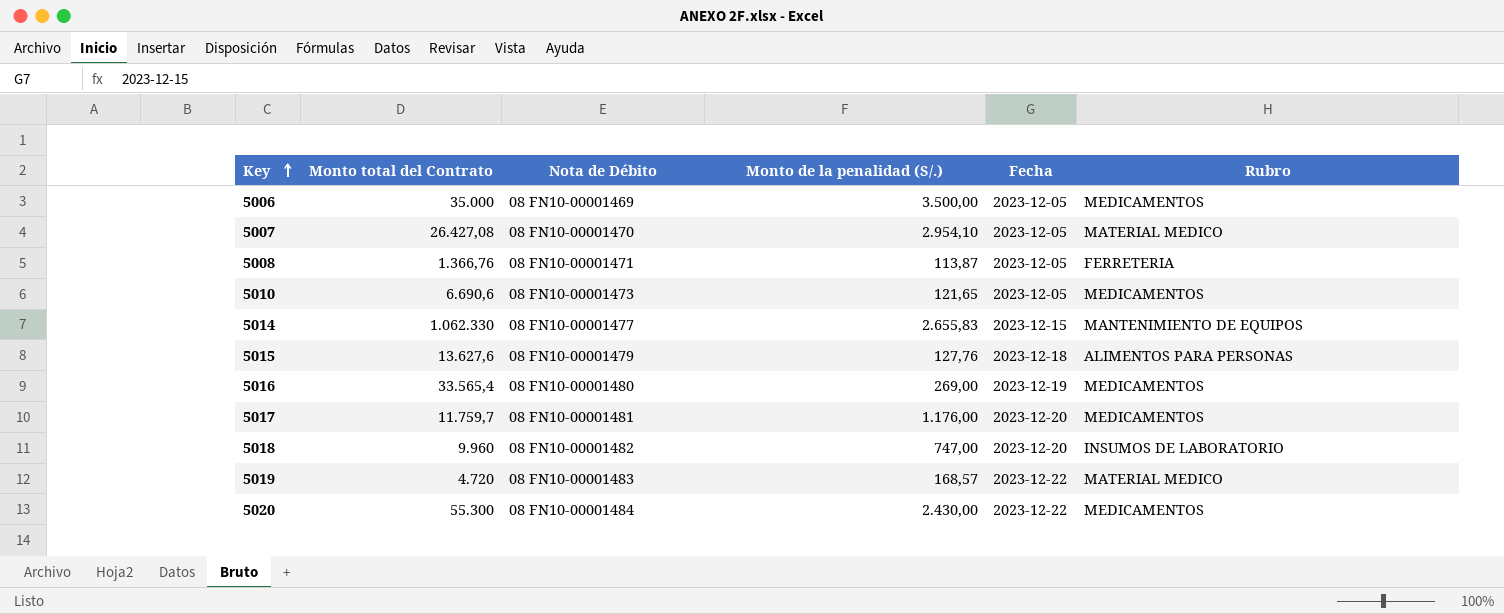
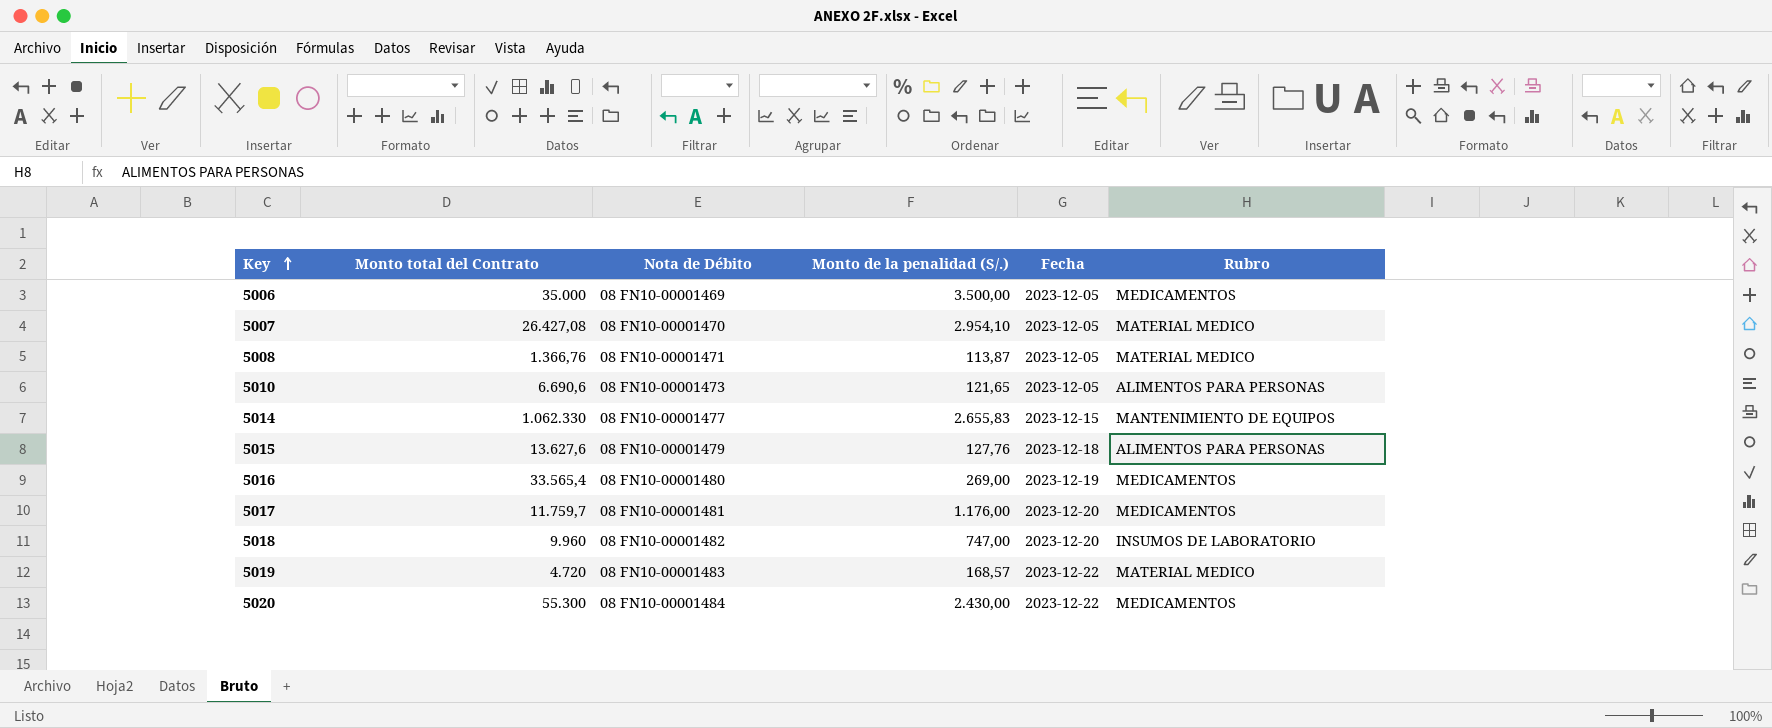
5008 | Rubro: FERRETERIA -> MATERIAL MEDICO
5010 | Rubro: MEDICAMENTOS -> ALIMENTOS PARA PERSONAS

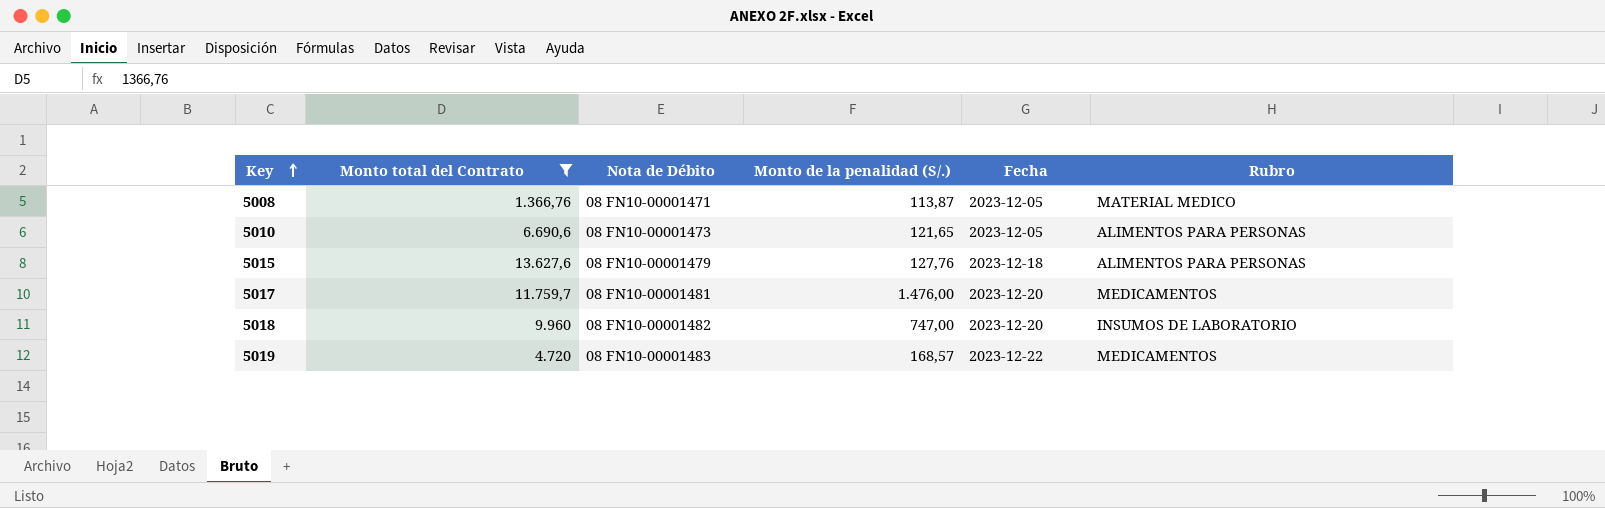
filter: none -> Monto total del Contrato <= 13.627,6
5017 | Monto de la penalidad (S/.): 1.176,00 -> 1.476,00
5019 | Rubro: MATERIAL MEDICO -> MEDICAMENTOS

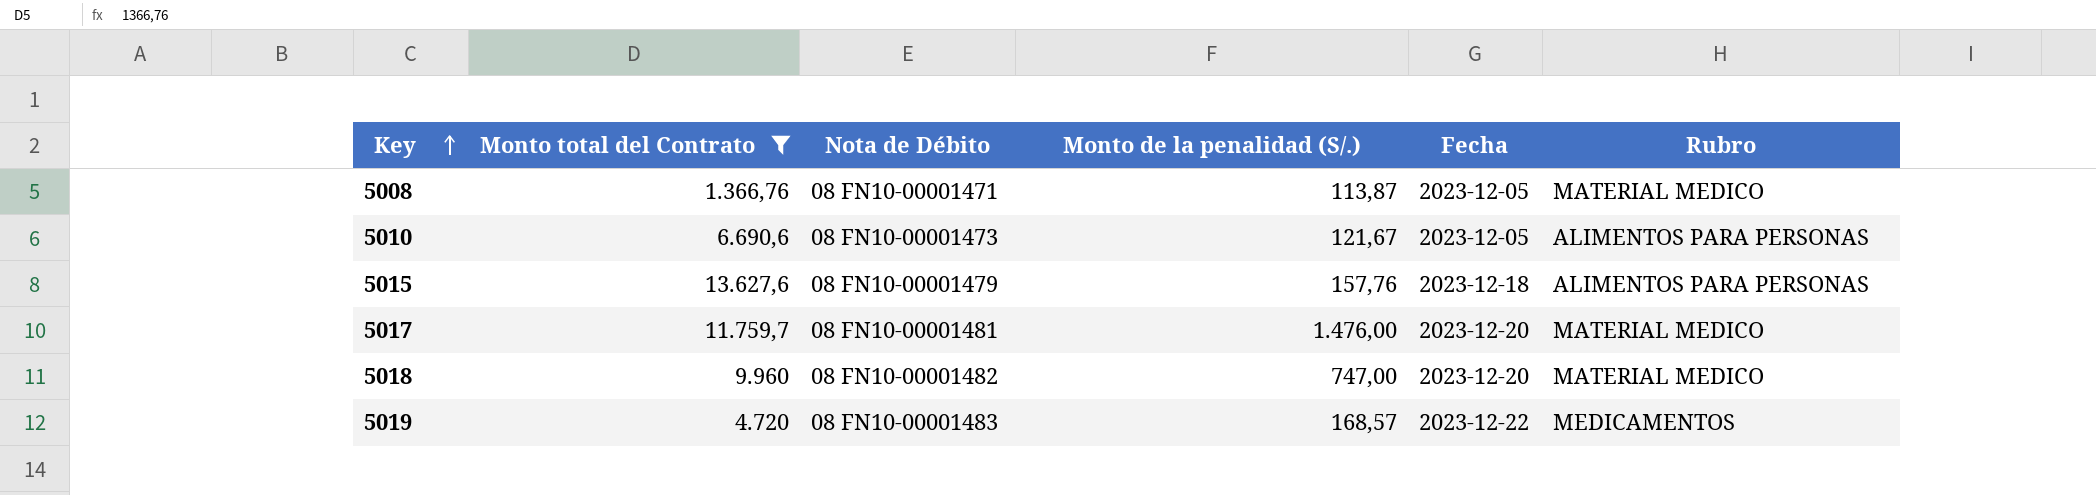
5010 | Monto de la penalidad (S/.): 121,65 -> 121,67
5015 | Monto de la penalidad (S/.): 127,76 -> 157,76
5017 | Rubro: MEDICAMENTOS -> MATERIAL MEDICO
5018 | Rubro: INSUMOS DE LABORATORIO -> MATERIAL MEDICO

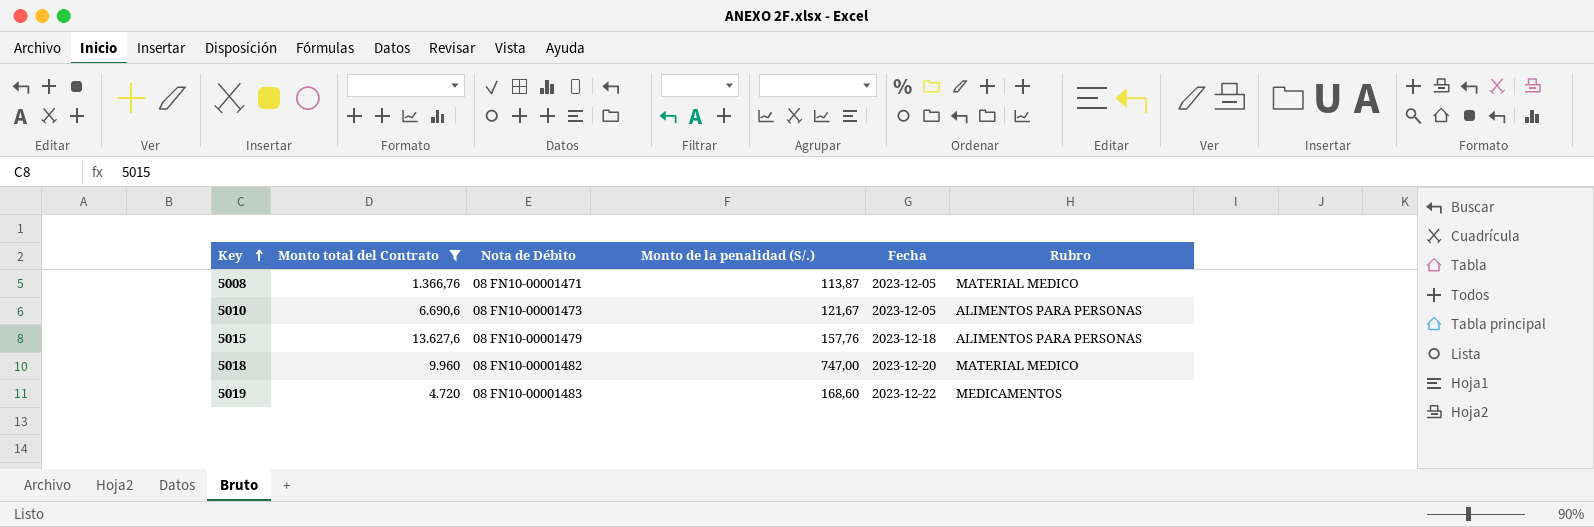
row 5017: 11.759,7 | 08 FN10-00001481 | 1.476,00 | 2023-12-20 | MATERIAL MEDICO -> none
5019 | Monto de la penalidad (S/.): 168,57 -> 168,60

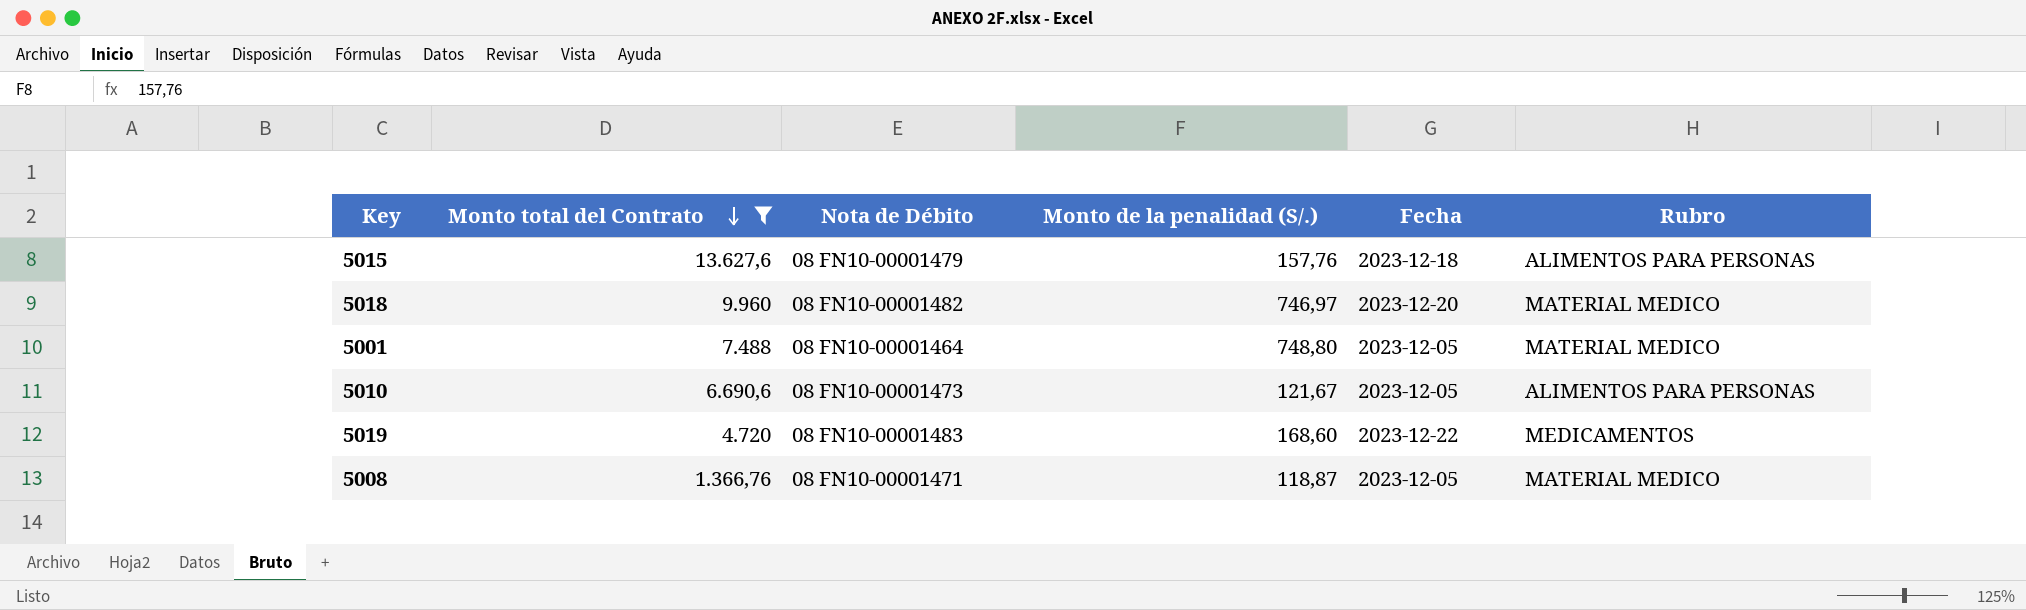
row order: Key ascending -> Monto total del Contrato descending
5018 | Monto de la penalidad (S/.): 747,00 -> 746,97
row 5001: none -> 7.488 | 08 FN10-00001464 | 748,80 | 2023-12-05 | MATERIAL MEDICO
5008 | Monto de la penalidad (S/.): 113,87 -> 118,87

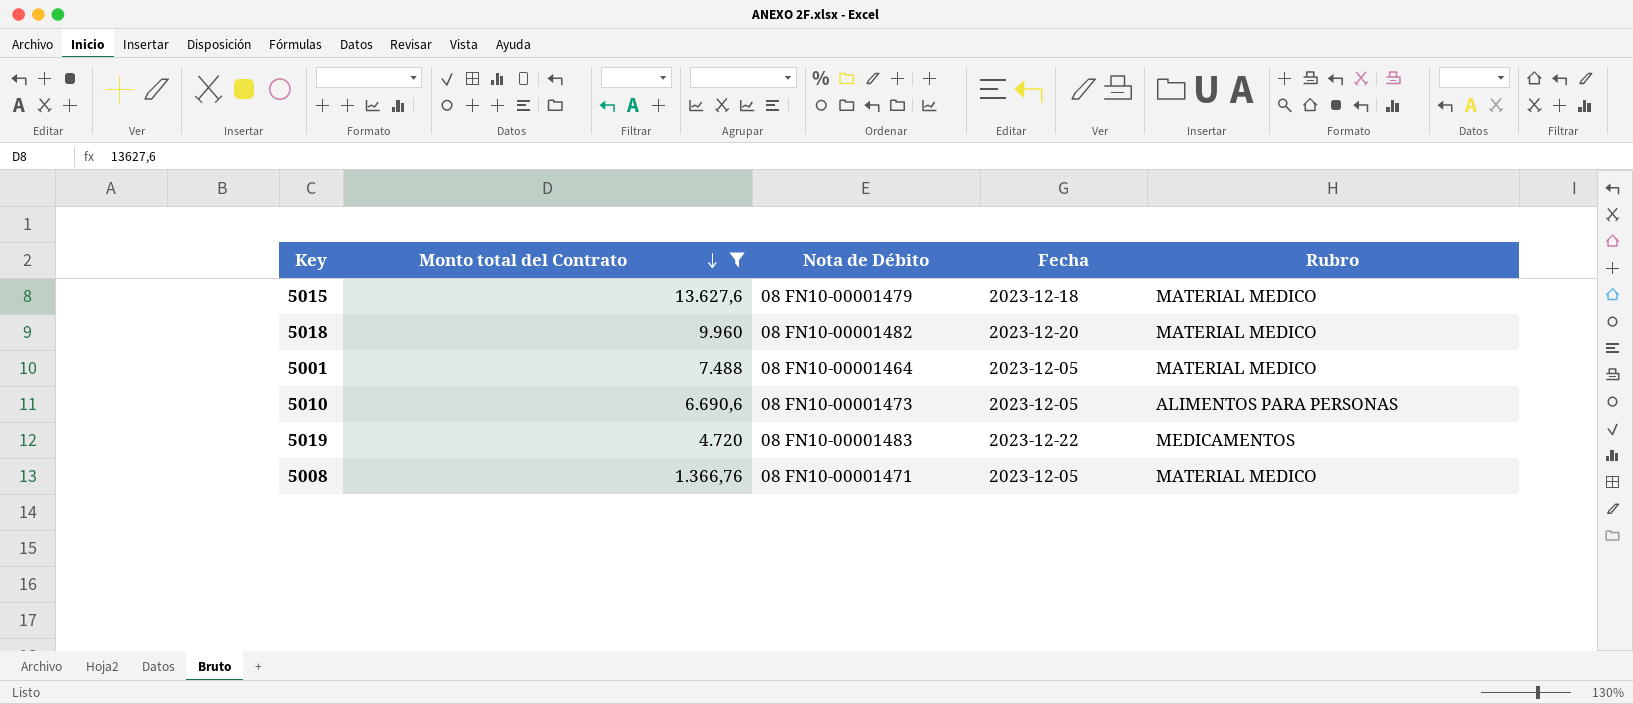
column Monto de la penalidad (S/.) | position: 4 -> none
5015 | Rubro: ALIMENTOS PARA PERSONAS -> MATERIAL MEDICO

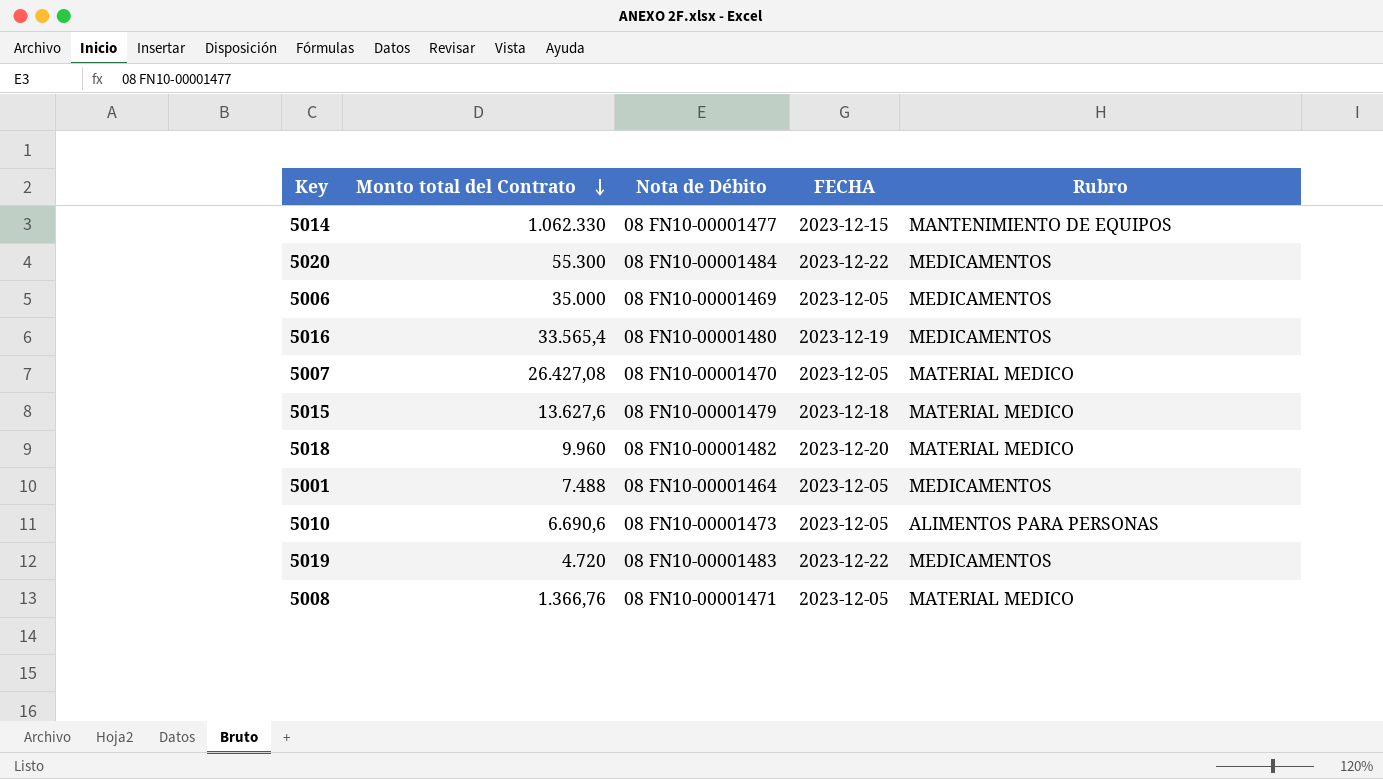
filter: Monto total del Contrato <= 13.627,6 -> none
column name: Fecha -> FECHA
5001 | Rubro: MATERIAL MEDICO -> MEDICAMENTOS

